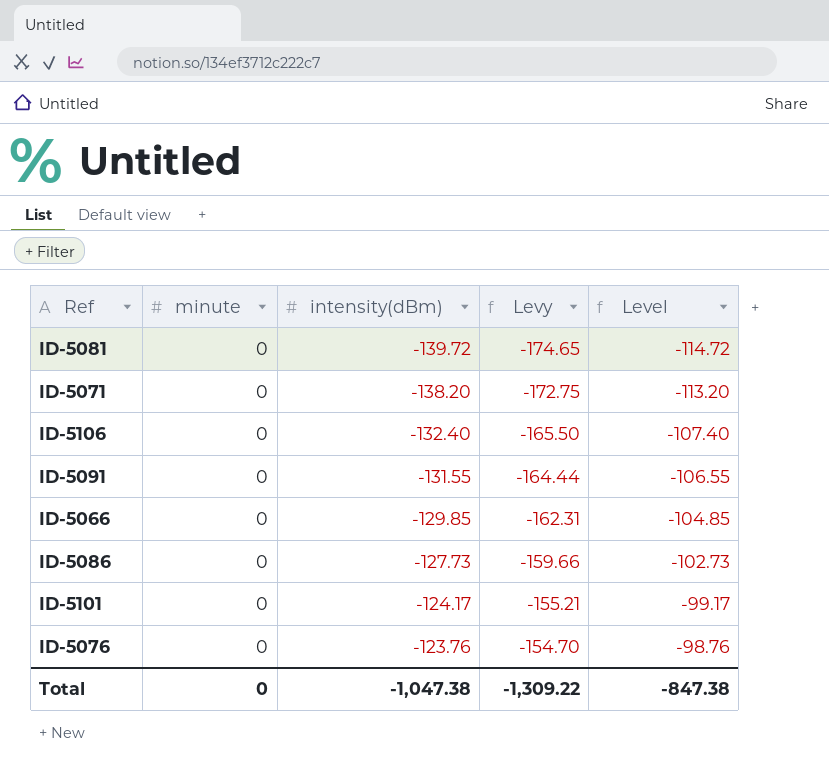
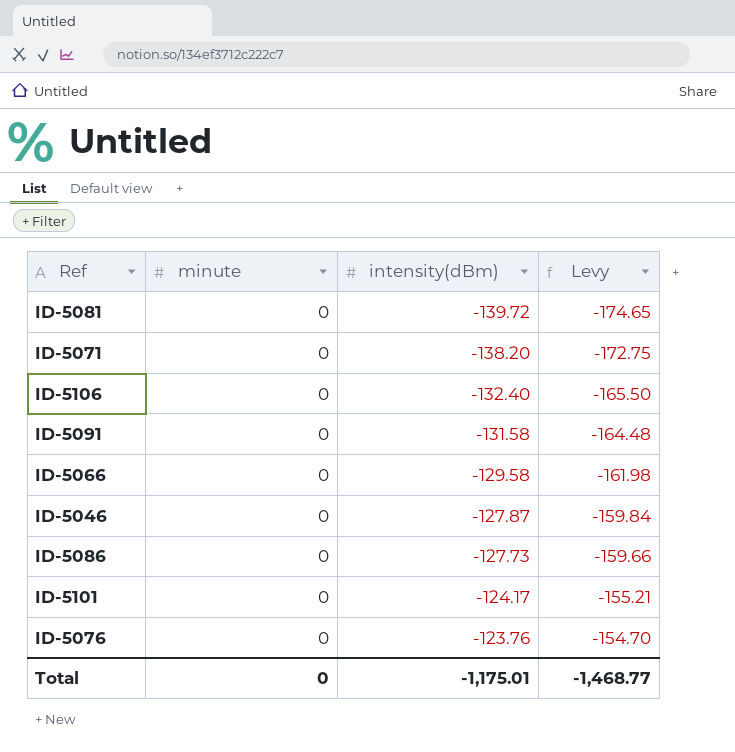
column Level | formula: [intensity(dBm)] + 25 -> none
ID-5091 | intensity(dBm): -131.55 -> -131.58
ID-5091 | Levy: -164.44 -> -164.48
ID-5066 | intensity(dBm): -129.85 -> -129.58
ID-5066 | Levy: -162.31 -> -161.98
row ID-5046: none -> 0 | -127.87 | -159.84
Total | intensity(dBm): -1,047.38 -> -1,175.01
Total | Levy: -1,309.22 -> -1,468.77

